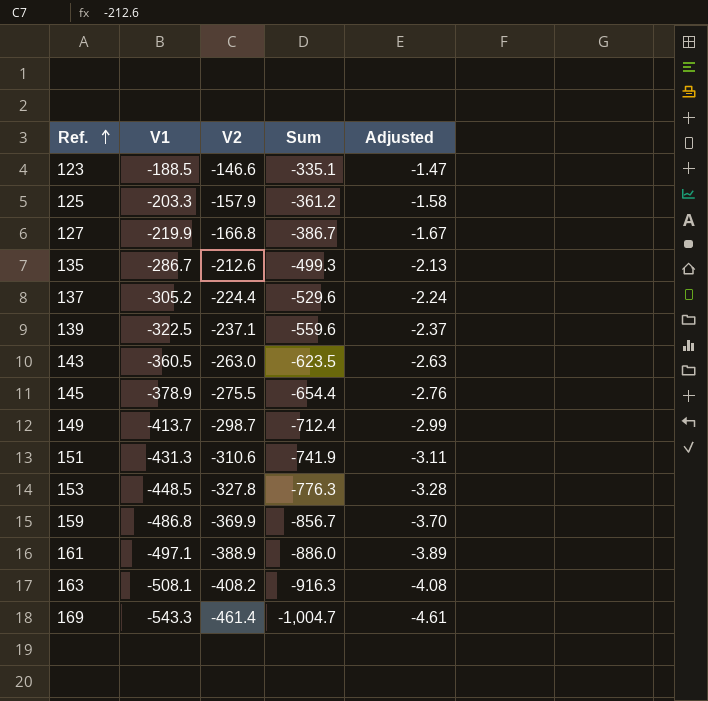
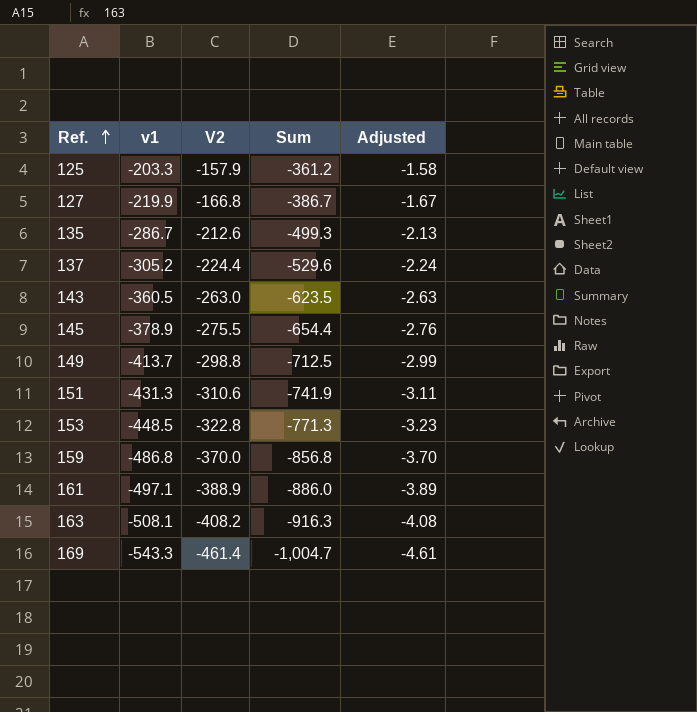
column name: V1 -> v1
row 123: -188.5 | -146.6 | -335.1 | -1.47 -> none
row 139: -322.5 | -237.1 | -559.6 | -2.37 -> none
149 | V2: -298.7 -> -298.8
149 | Sum: -712.4 -> -712.5
153 | V2: -327.8 -> -322.8
153 | Sum: -776.3 -> -771.3
153 | Adjusted: -3.28 -> -3.23
159 | V2: -369.9 -> -370.0
159 | Sum: -856.7 -> -856.8

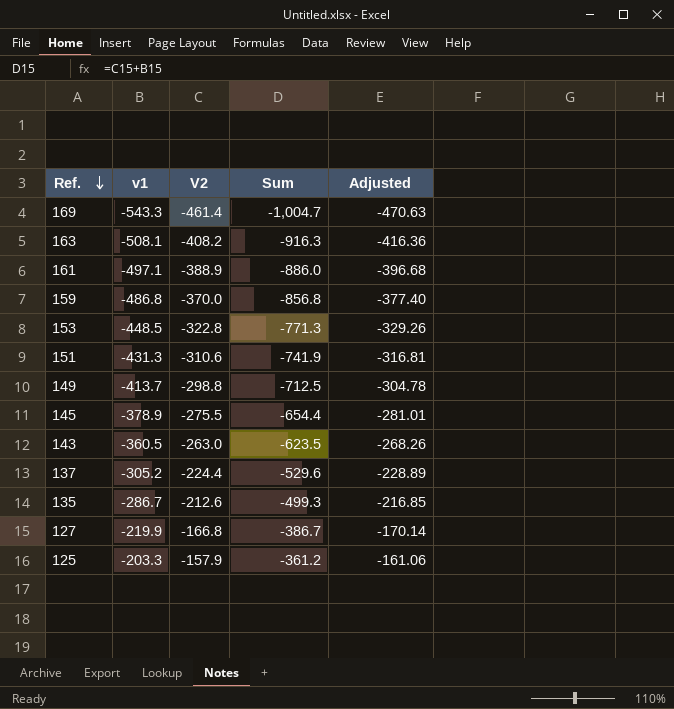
row order: Ref. ascending -> Ref. descending
column Adjusted | formula: [V2] * 0.01 -> [V2] * 1.02

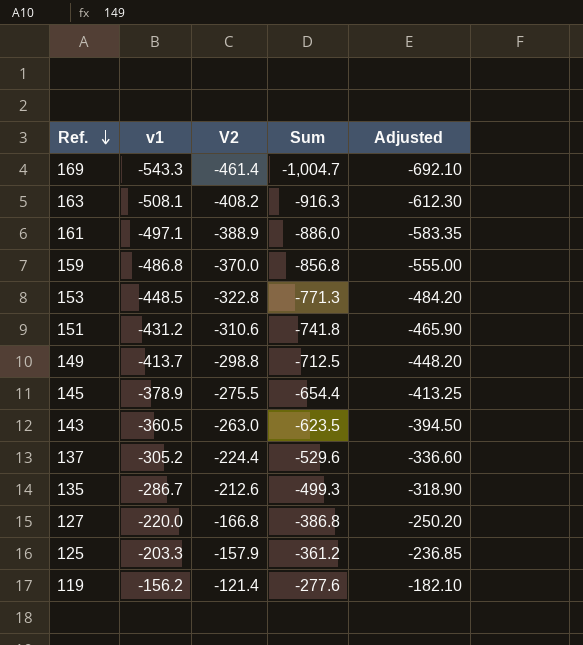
column Adjusted | formula: [V2] * 1.02 -> [V2] * 1.5
151 | v1: -431.3 -> -431.2
151 | Sum: -741.9 -> -741.8
127 | v1: -219.9 -> -220.0
127 | Sum: -386.7 -> -386.8
row 119: none -> -156.2 | -121.4 | -277.6 | -182.10

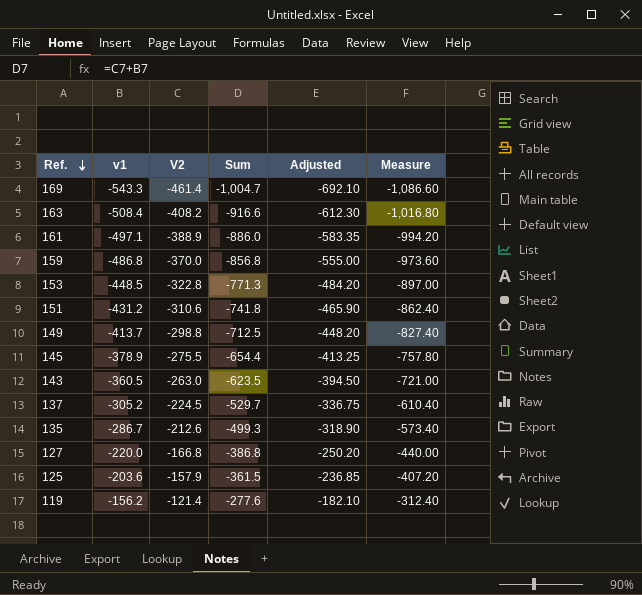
column Measure | formula: none -> [v1] * 2
163 | v1: -508.1 -> -508.4
163 | Sum: -916.3 -> -916.6
137 | V2: -224.4 -> -224.5
137 | Sum: -529.6 -> -529.7
137 | Adjusted: -336.60 -> -336.75
125 | v1: -203.3 -> -203.6
125 | Sum: -361.2 -> -361.5

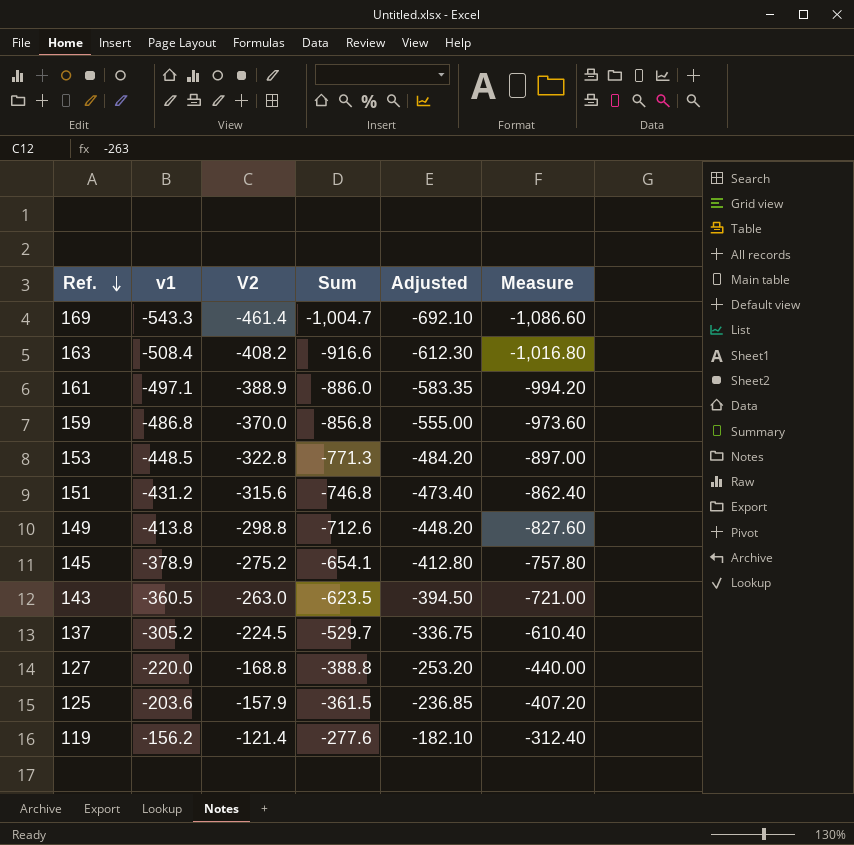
row 135: -286.7 | -212.6 | -499.3 | -318.90 | -573.40 -> none
151 | V2: -310.6 -> -315.6
151 | Sum: -741.8 -> -746.8
151 | Adjusted: -465.90 -> -473.40
149 | v1: -413.7 -> -413.8
149 | Sum: -712.5 -> -712.6
149 | Measure: -827.40 -> -827.60
145 | V2: -275.5 -> -275.2
145 | Sum: -654.4 -> -654.1
145 | Adjusted: -413.25 -> -412.80
127 | V2: -166.8 -> -168.8
127 | Sum: -386.8 -> -388.8
127 | Adjusted: -250.20 -> -253.20

